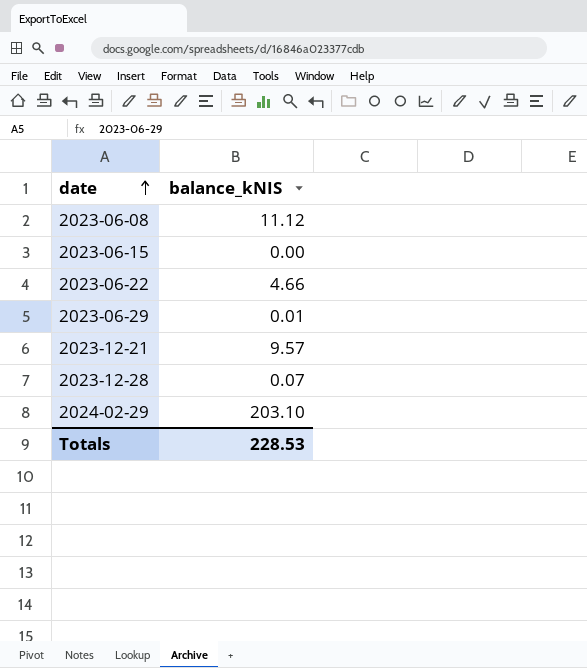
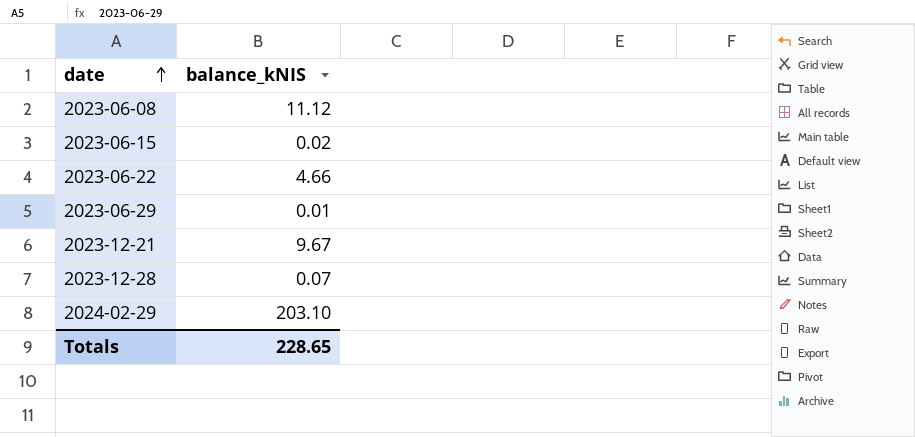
2023-06-15 | balance_kNIS: 0.00 -> 0.02
2023-12-21 | balance_kNIS: 9.57 -> 9.67
Totals | balance_kNIS: 228.53 -> 228.65

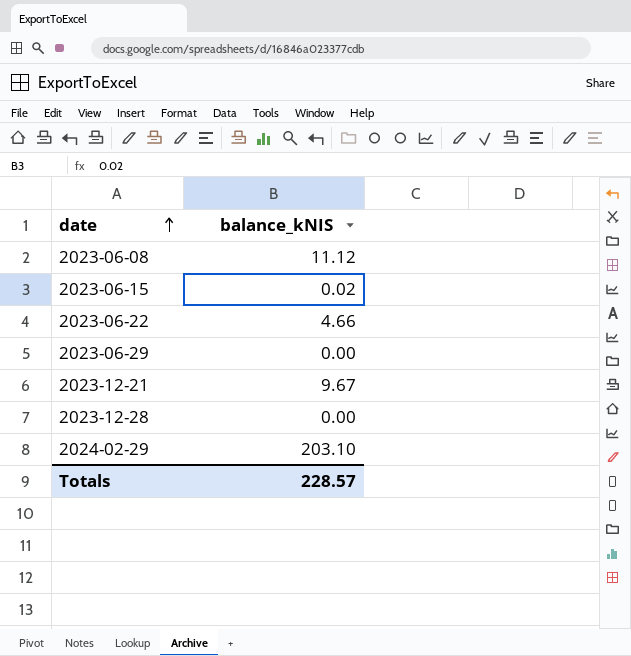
2023-06-29 | balance_kNIS: 0.01 -> 0.00
2023-12-28 | balance_kNIS: 0.07 -> 0.00
Totals | balance_kNIS: 228.65 -> 228.57

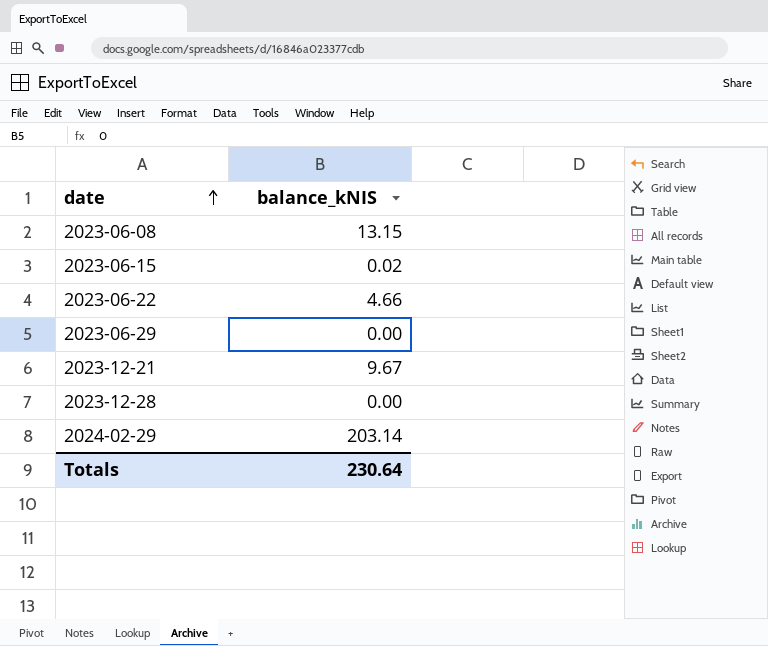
2023-06-08 | balance_kNIS: 11.12 -> 13.15
2024-02-29 | balance_kNIS: 203.10 -> 203.14
Totals | balance_kNIS: 228.57 -> 230.64

